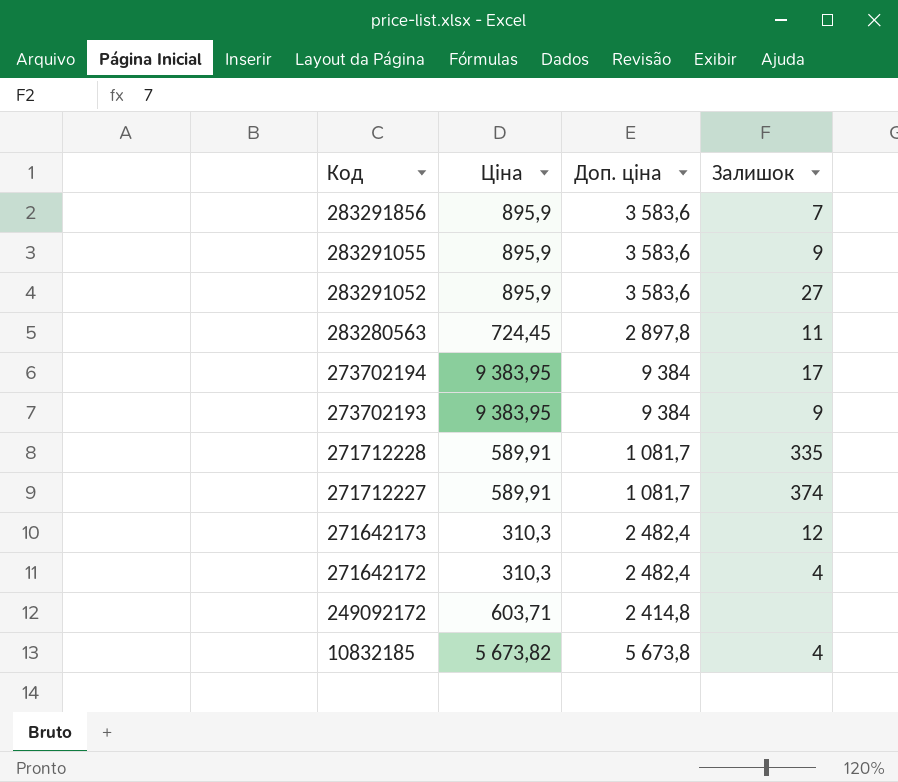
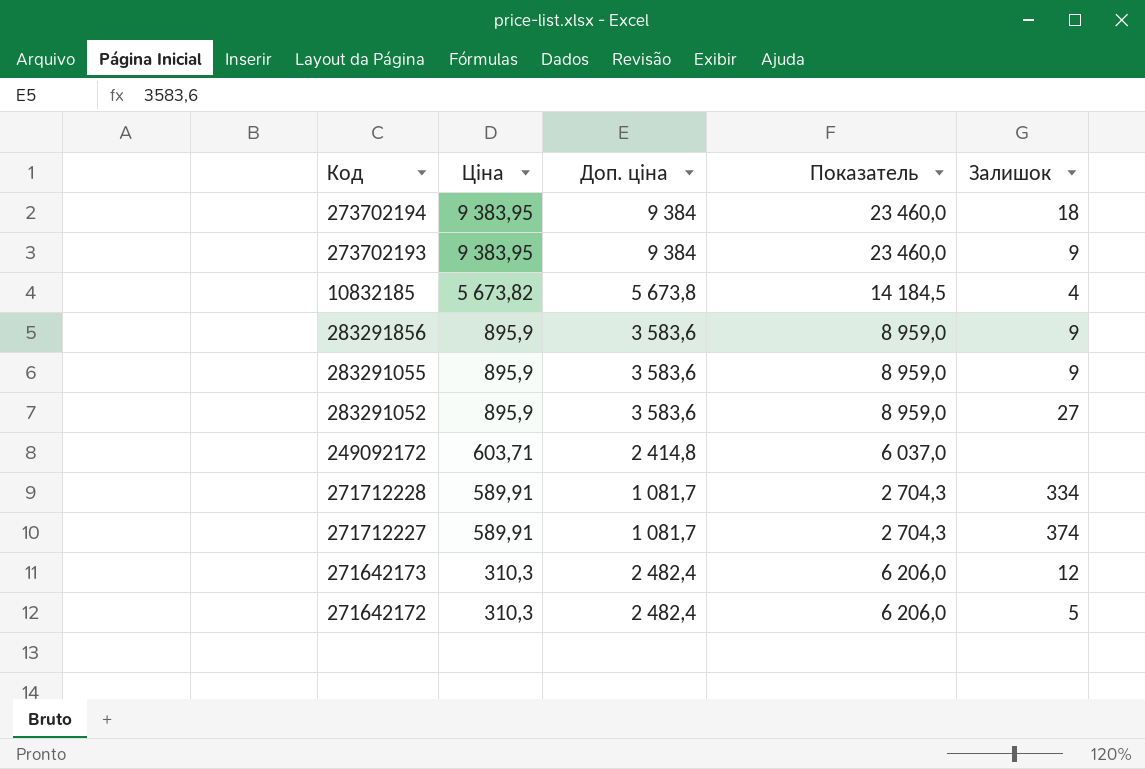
row order: Код descending -> Ціна descending
column Показатель | formula: none -> [Доп. ціна] * 2,5
row 283280563: 724,45 | 2 897,8 | 11 -> none
273702194 | Залишок: 17 -> 18
283291856 | Залишок: 7 -> 9
271712228 | Залишок: 335 -> 334
271642172 | Залишок: 4 -> 5

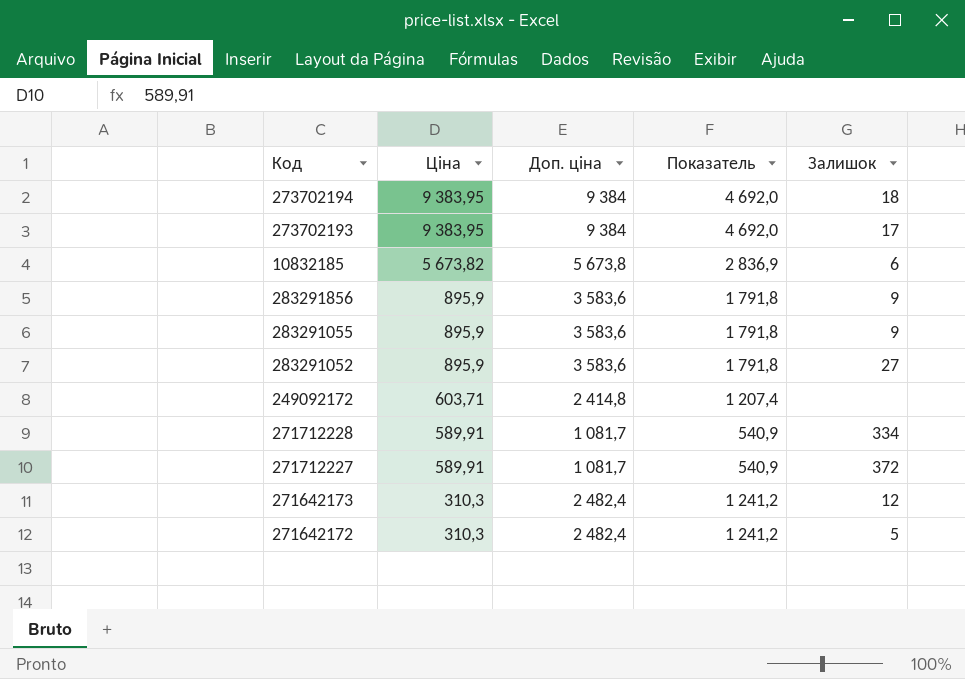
column Показатель | formula: [Доп. ціна] * 2,5 -> [Доп. ціна] * 0,5
273702193 | Залишок: 9 -> 17
10832185 | Залишок: 4 -> 6
271712227 | Залишок: 374 -> 372

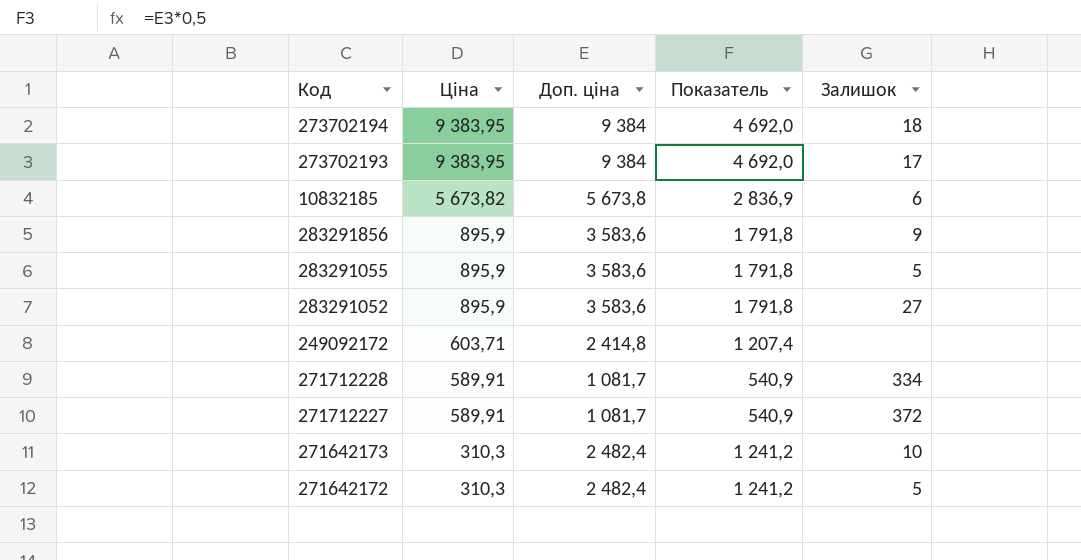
283291055 | Залишок: 9 -> 5
271642173 | Залишок: 12 -> 10

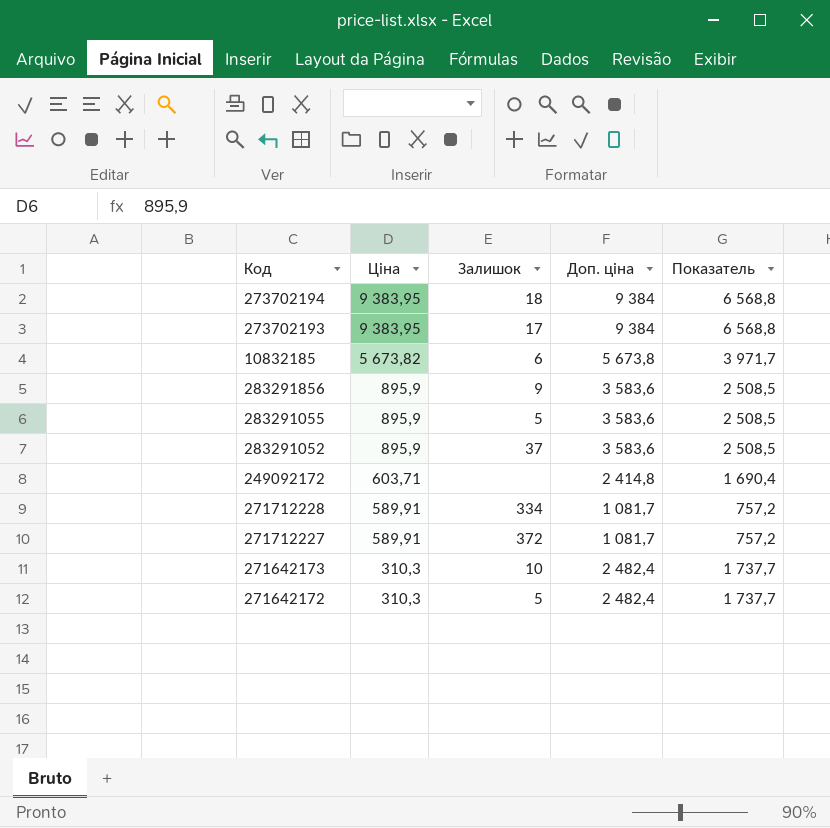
column Залишок | position: 5 -> 3
column Показатель | formula: [Доп. ціна] * 0,5 -> [Доп. ціна] * 0,7
283291052 | Залишок: 27 -> 37

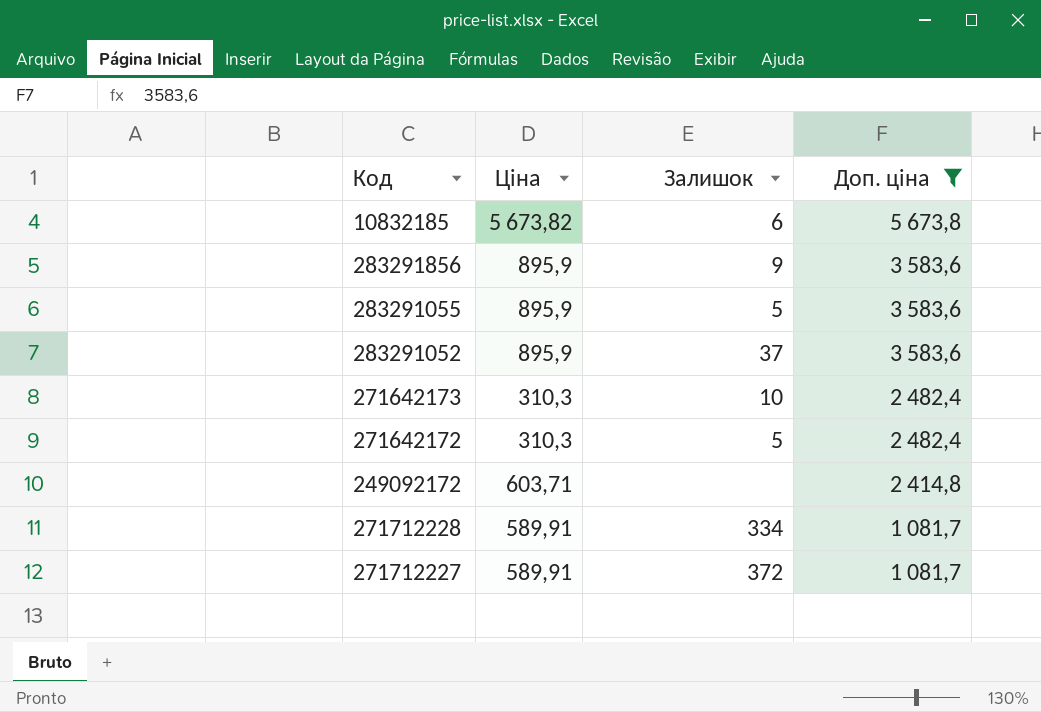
filter: none -> Доп. ціна != 9 384
row order: Ціна descending -> Доп. ціна descending
column Показатель | formula: [Доп. ціна] * 0,7 -> none

